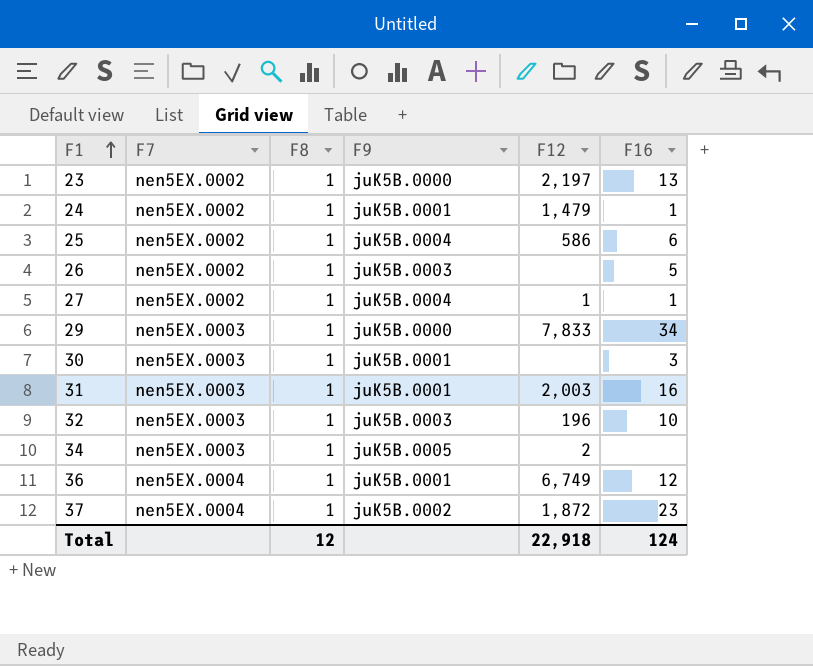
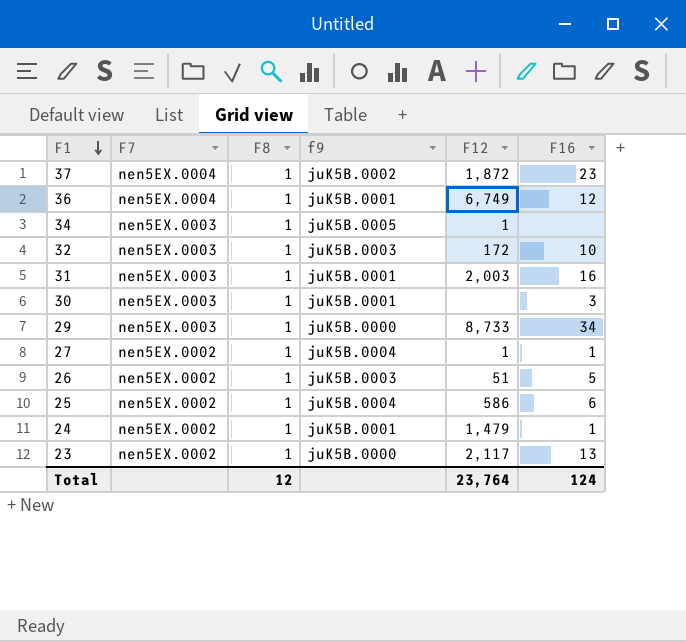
row order: F1 ascending -> F1 descending
column name: F9 -> f9
34 | F12: 2 -> 1
32 | F12: 196 -> 172
29 | F12: 7,833 -> 8,733
26 | F12: none -> 51
23 | F12: 2,197 -> 2,117
Total | F12: 22,918 -> 23,764

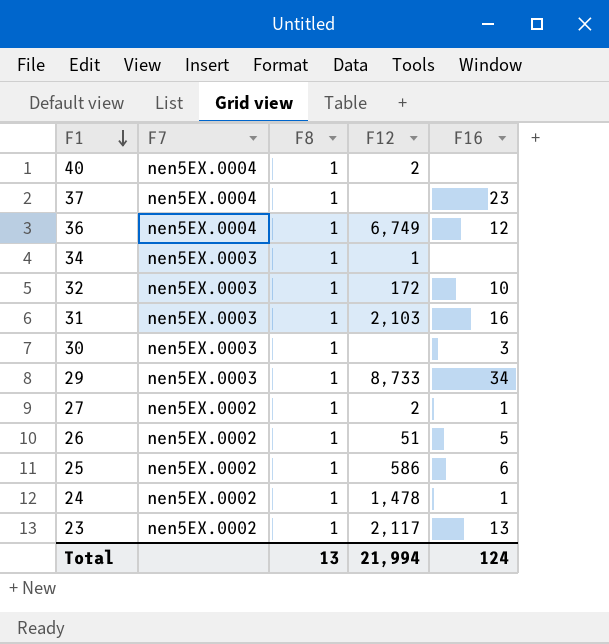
column f9 | position: 4 -> none
row 40: none -> nen5EX.0004 | 1 | 2 | none
37 | F12: 1,872 -> none
31 | F12: 2,003 -> 2,103
27 | F12: 1 -> 2
24 | F12: 1,479 -> 1,478
Total | F8: 12 -> 13
Total | F12: 23,764 -> 21,994

